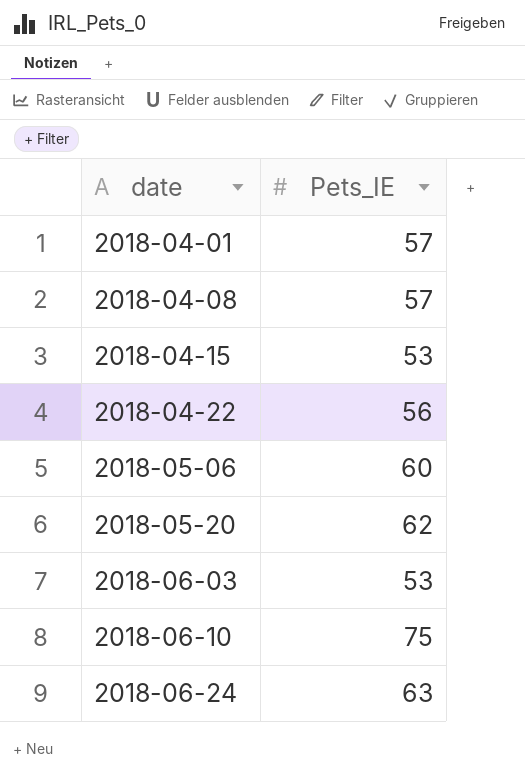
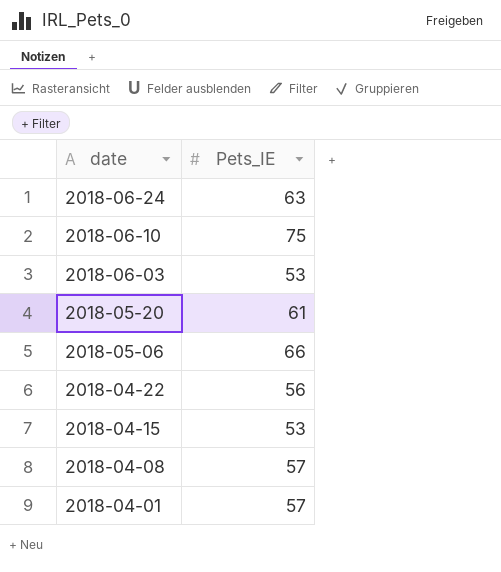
row order: date ascending -> date descending
2018-05-20 | Pets_IE: 62 -> 61
2018-05-06 | Pets_IE: 60 -> 66

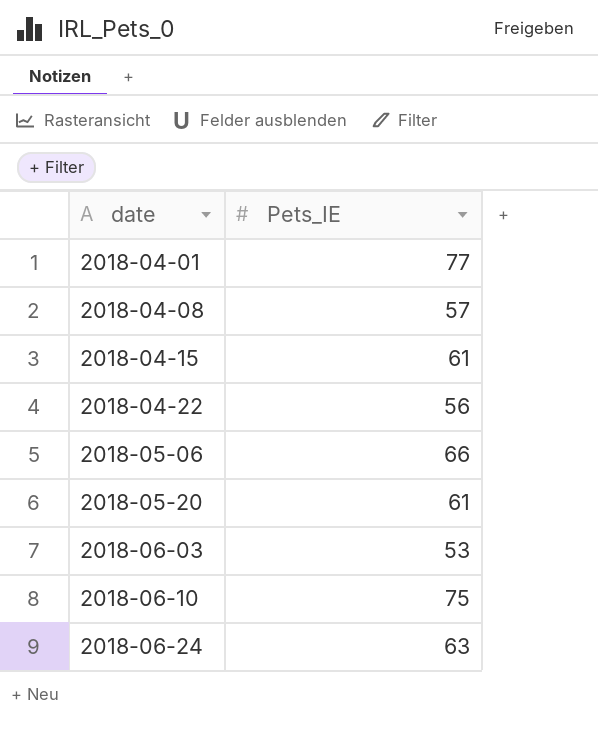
row order: date descending -> date ascending
2018-04-01 | Pets_IE: 57 -> 77
2018-04-15 | Pets_IE: 53 -> 61

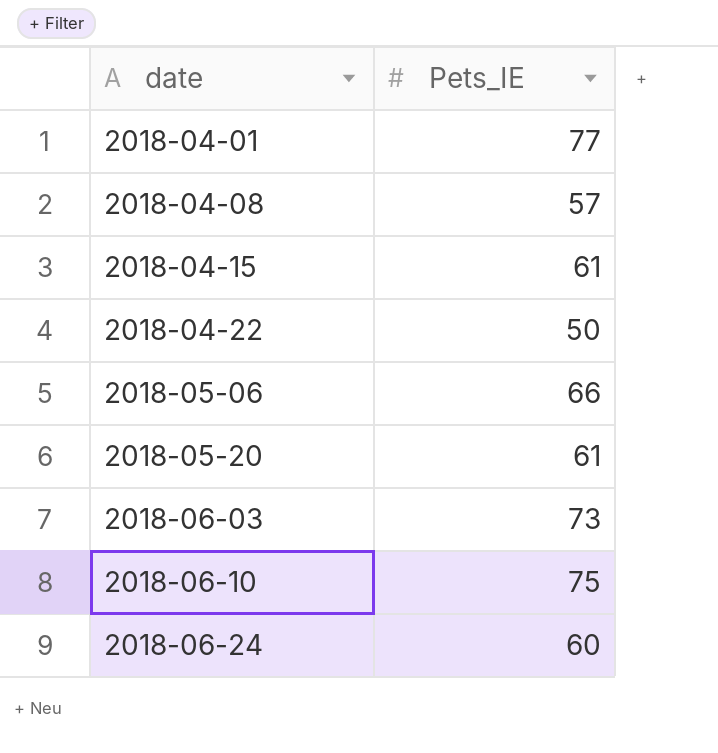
2018-04-22 | Pets_IE: 56 -> 50
2018-06-03 | Pets_IE: 53 -> 73
2018-06-24 | Pets_IE: 63 -> 60

